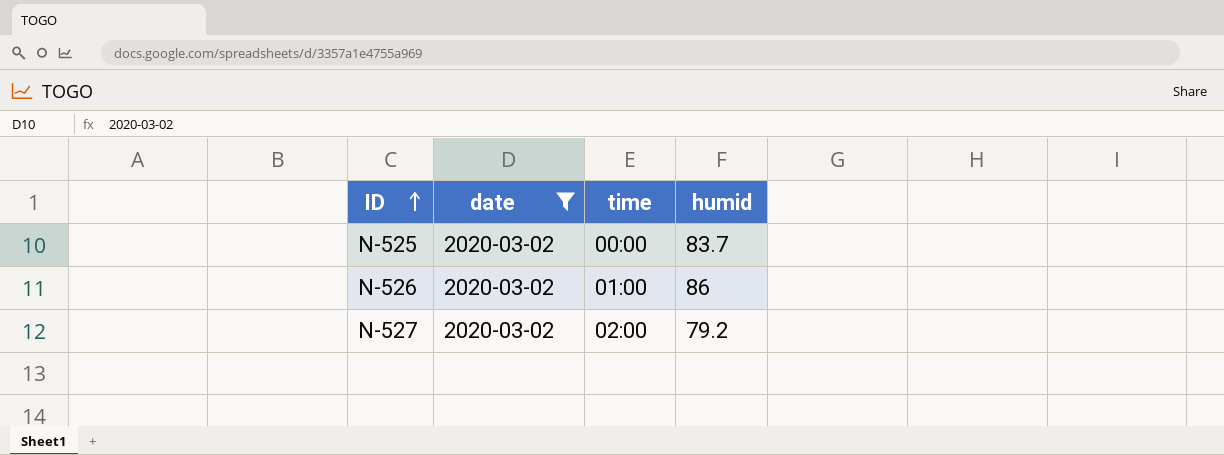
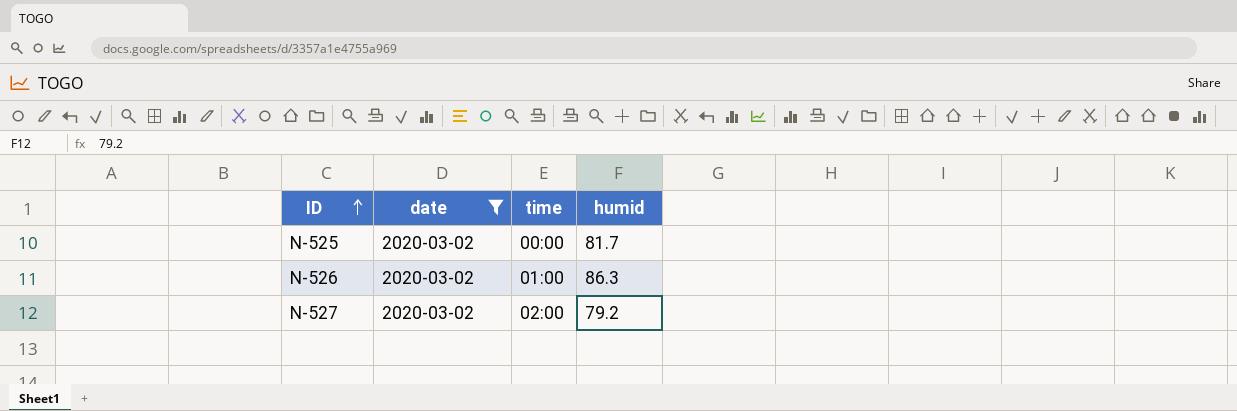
N-525 | humid: 83.7 -> 81.7
N-526 | humid: 86 -> 86.3

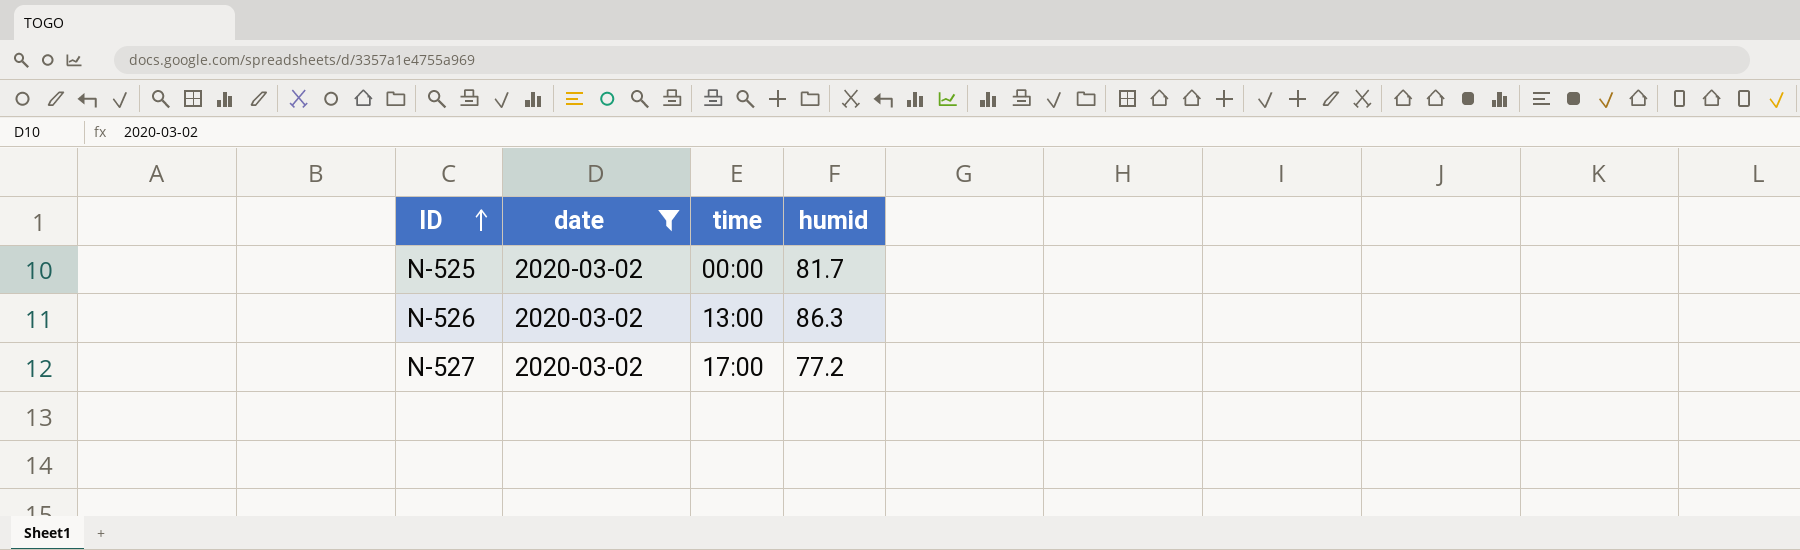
N-526 | time: 01:00 -> 13:00
N-527 | time: 02:00 -> 17:00
N-527 | humid: 79.2 -> 77.2

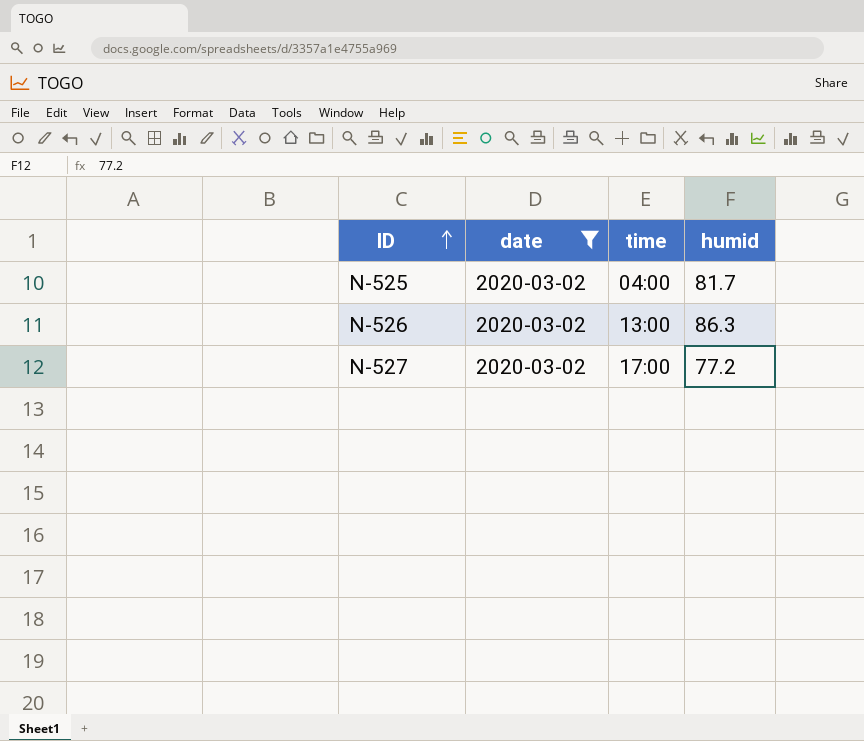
N-525 | time: 00:00 -> 04:00

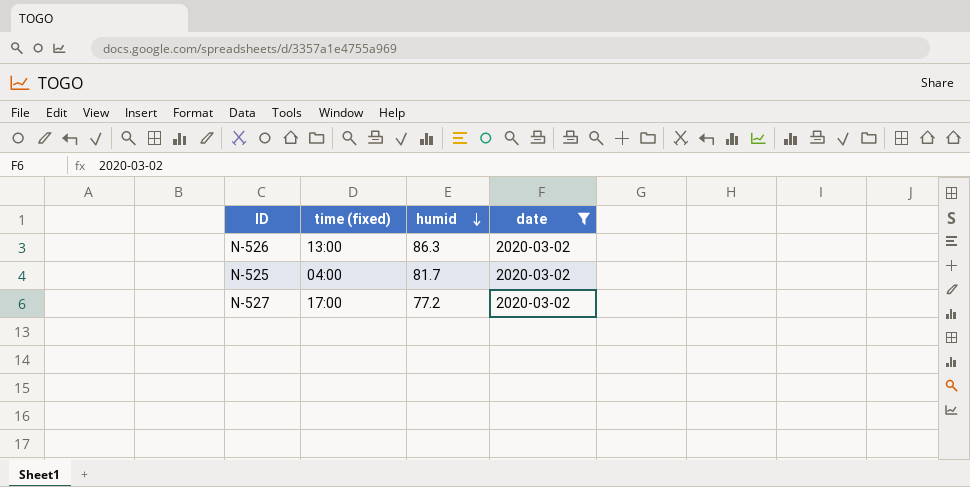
row order: ID ascending -> humid descending
column name: time -> time (fixed)
column date | position: 2 -> 4

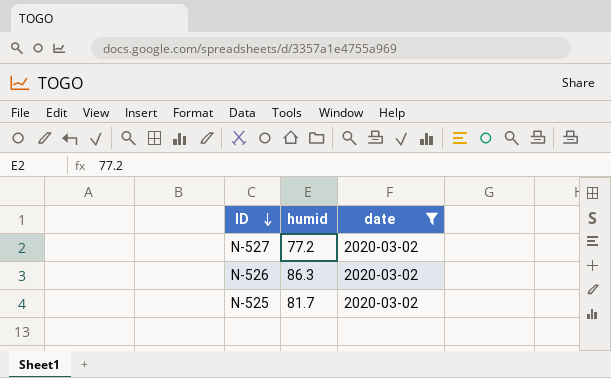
row order: humid descending -> ID descending
column time (fixed) | position: 2 -> none

